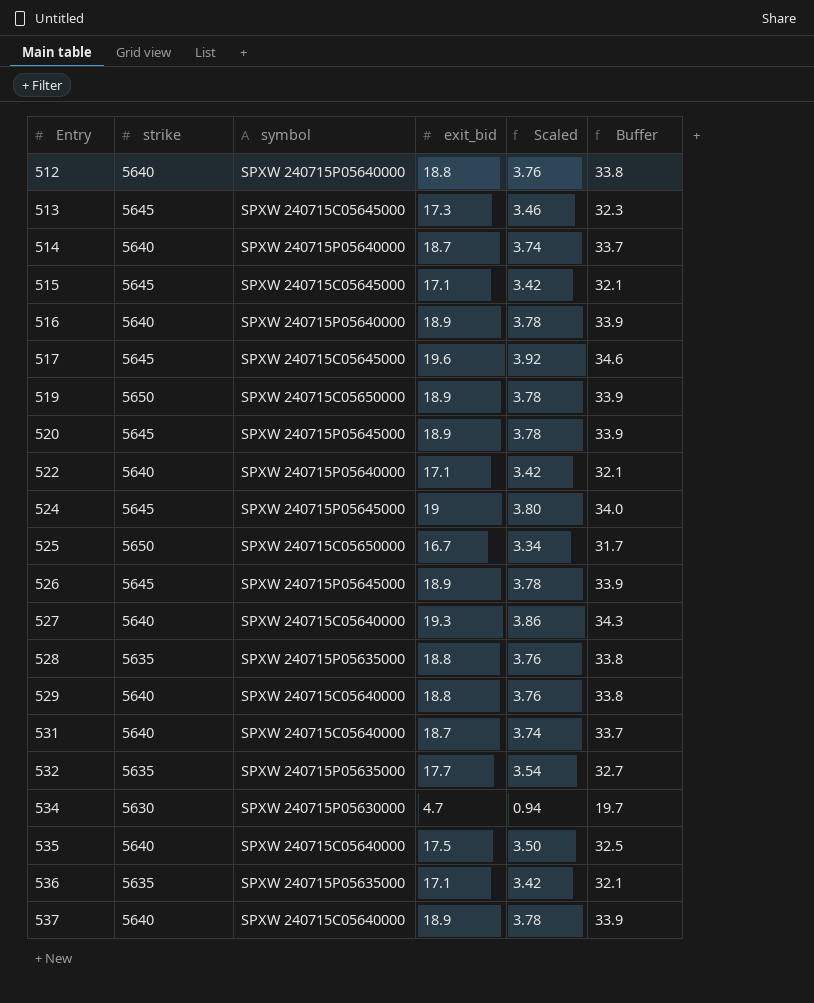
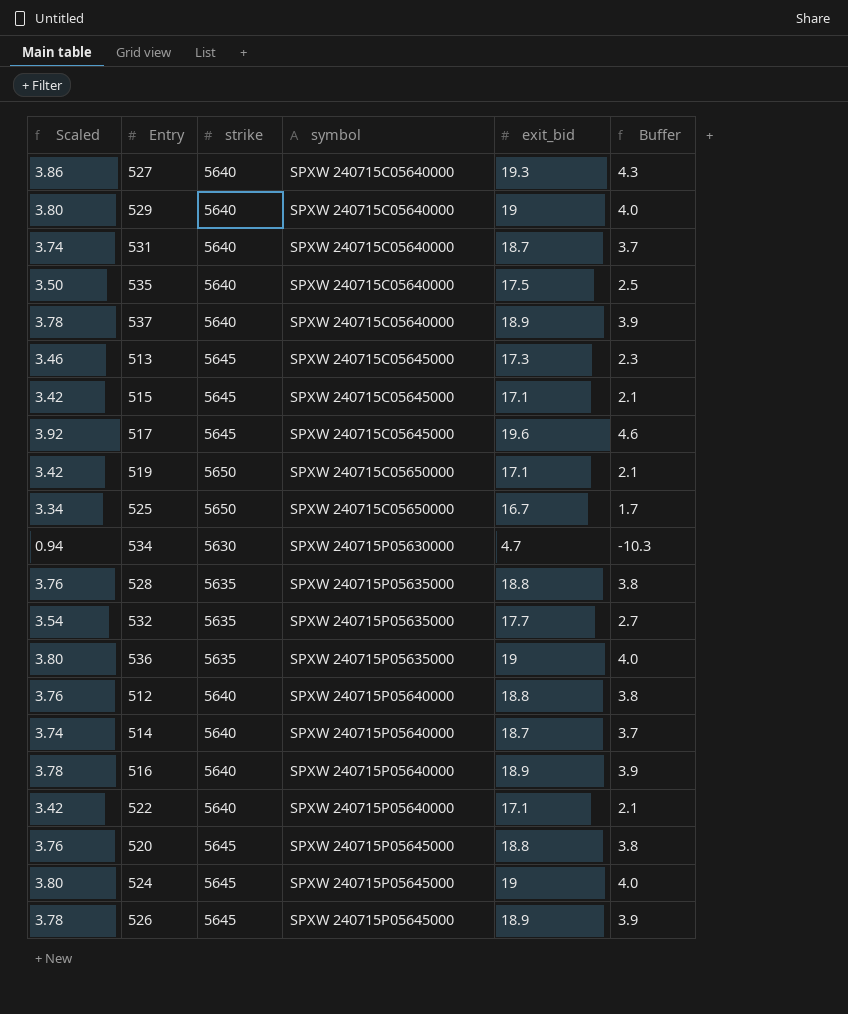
row order: Entry ascending -> symbol ascending
column Scaled | position: 5 -> 1
column Buffer | formula: [exit_bid] + 15 -> [exit_bid] - 15
529 | Scaled: 3.76 -> 3.80
529 | exit_bid: 18.8 -> 19
519 | Scaled: 3.78 -> 3.42
519 | exit_bid: 18.9 -> 17.1
536 | Scaled: 3.42 -> 3.80
536 | exit_bid: 17.1 -> 19
520 | Scaled: 3.78 -> 3.76
520 | exit_bid: 18.9 -> 18.8

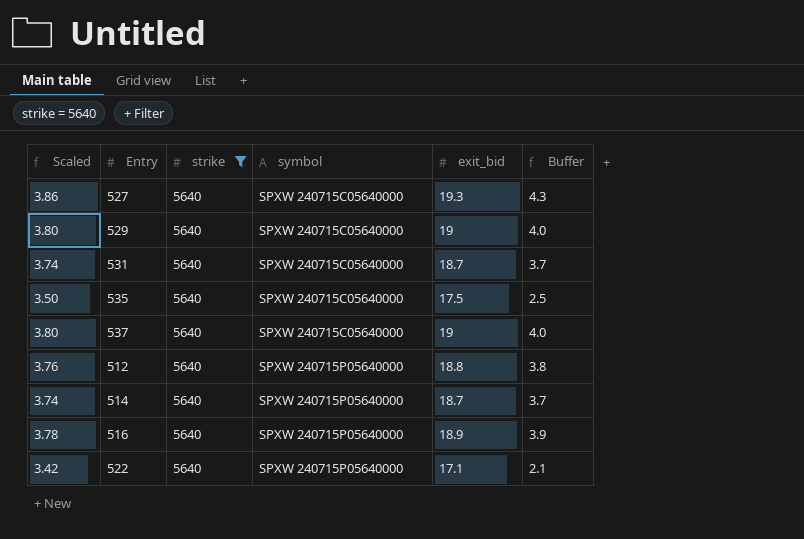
filter: none -> strike = 5640
537 | Scaled: 3.78 -> 3.80
537 | exit_bid: 18.9 -> 19
537 | Buffer: 3.9 -> 4.0

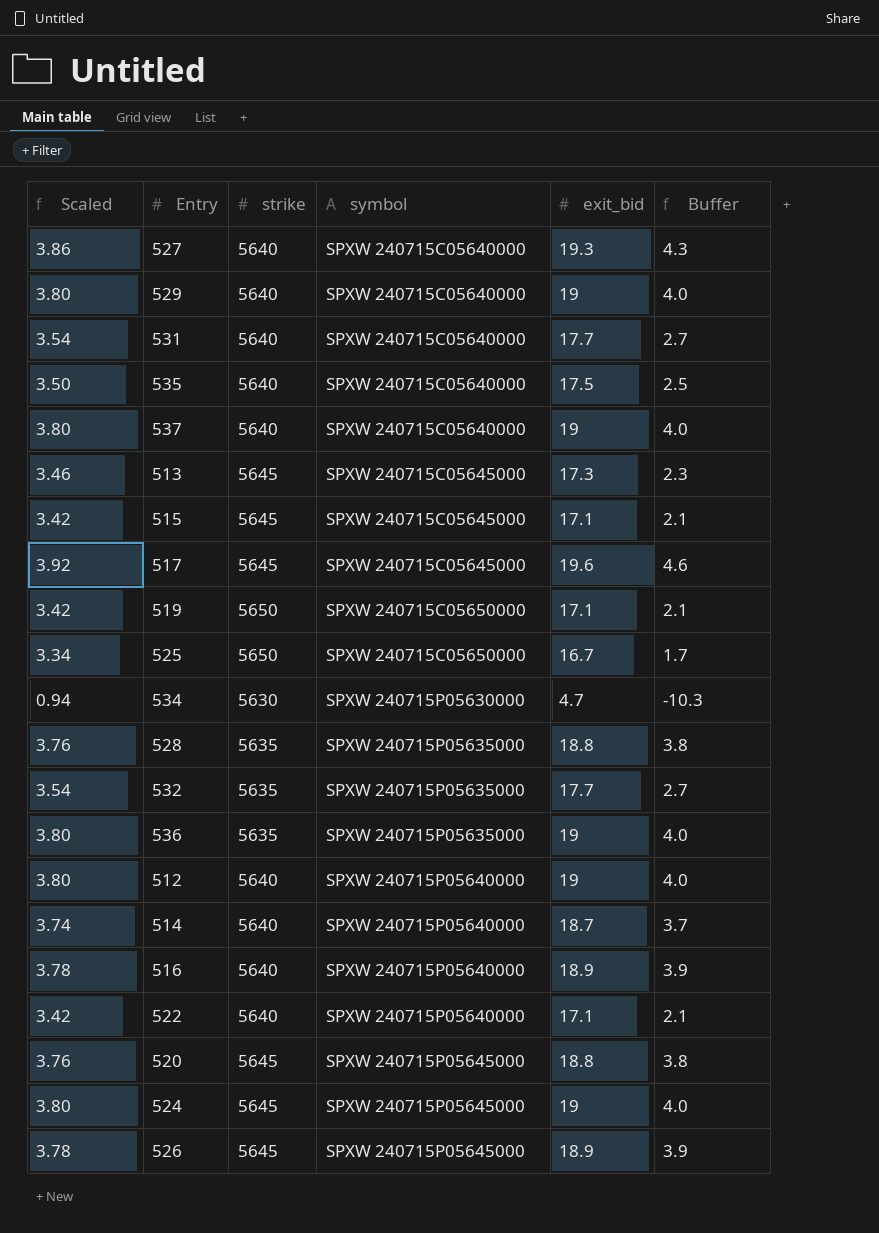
filter: strike = 5640 -> none
531 | Scaled: 3.74 -> 3.54
531 | exit_bid: 18.7 -> 17.7
531 | Buffer: 3.7 -> 2.7
512 | Scaled: 3.76 -> 3.80
512 | exit_bid: 18.8 -> 19
512 | Buffer: 3.8 -> 4.0

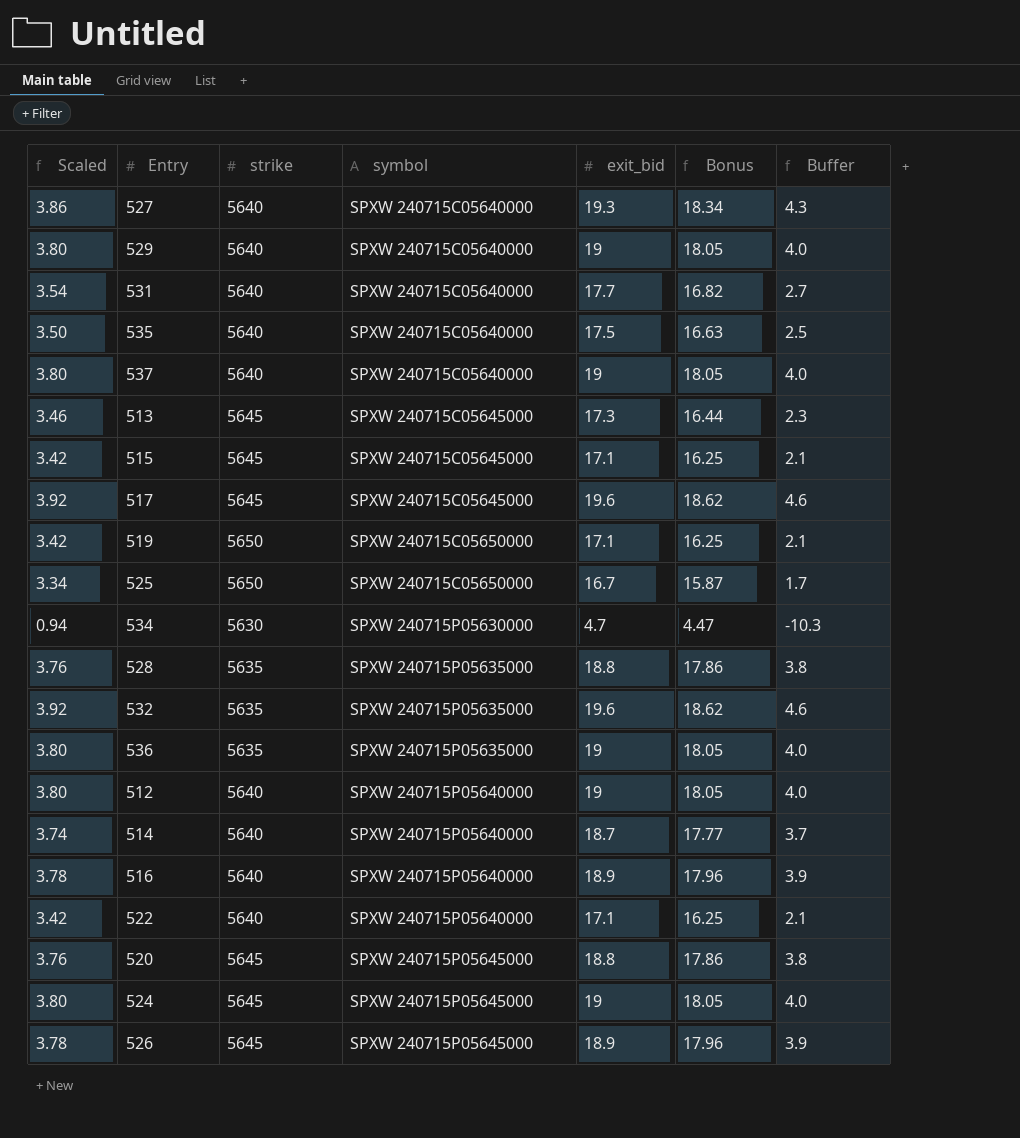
column Bonus | formula: none -> [exit_bid] * 0.95
532 | Scaled: 3.54 -> 3.92
532 | exit_bid: 17.7 -> 19.6
532 | Buffer: 2.7 -> 4.6

